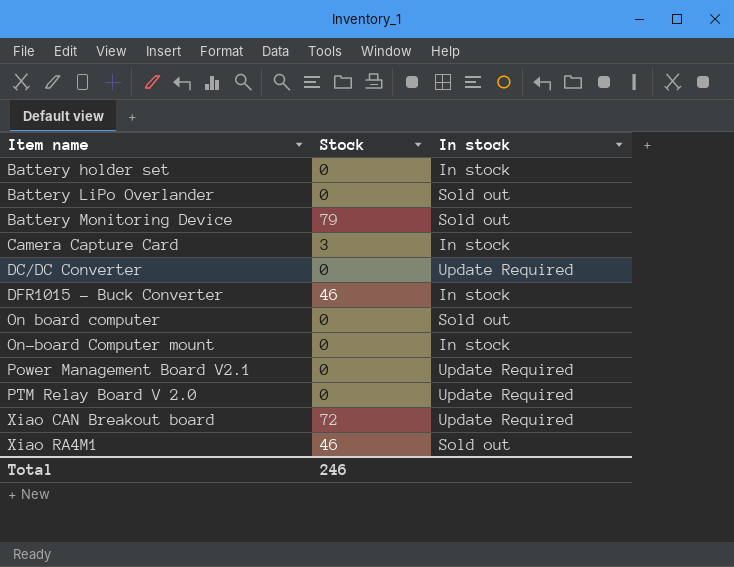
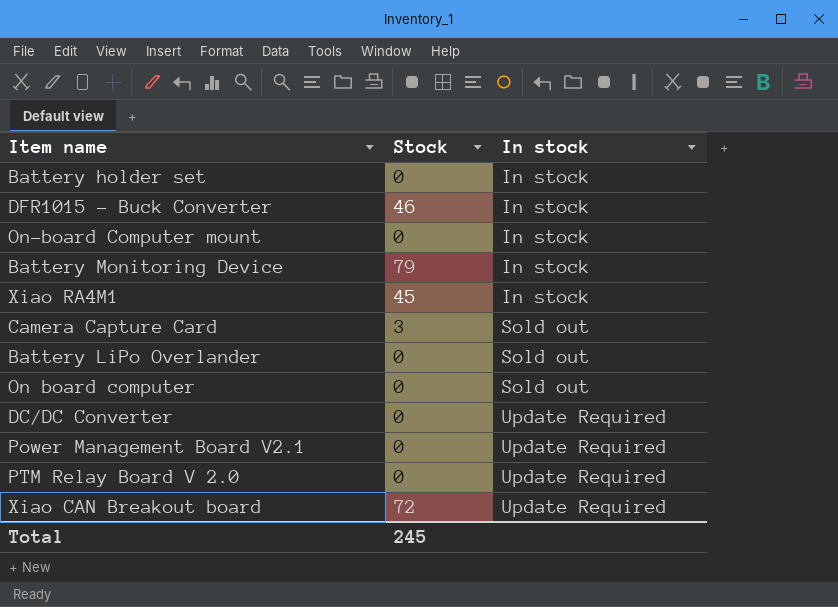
row order: Item name ascending -> In stock ascending
Battery Monitoring Device | In stock: Sold out -> In stock
Xiao RA4M1 | Stock: 46 -> 45
Xiao RA4M1 | In stock: Sold out -> In stock
Camera Capture Card | In stock: In stock -> Sold out
Total | Stock: 246 -> 245

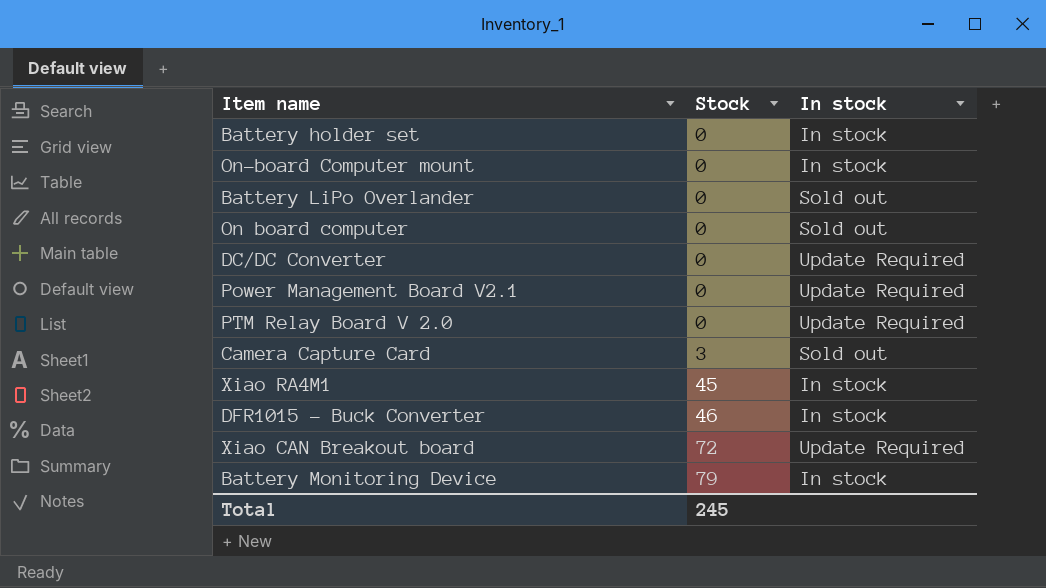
row order: In stock ascending -> Stock ascending

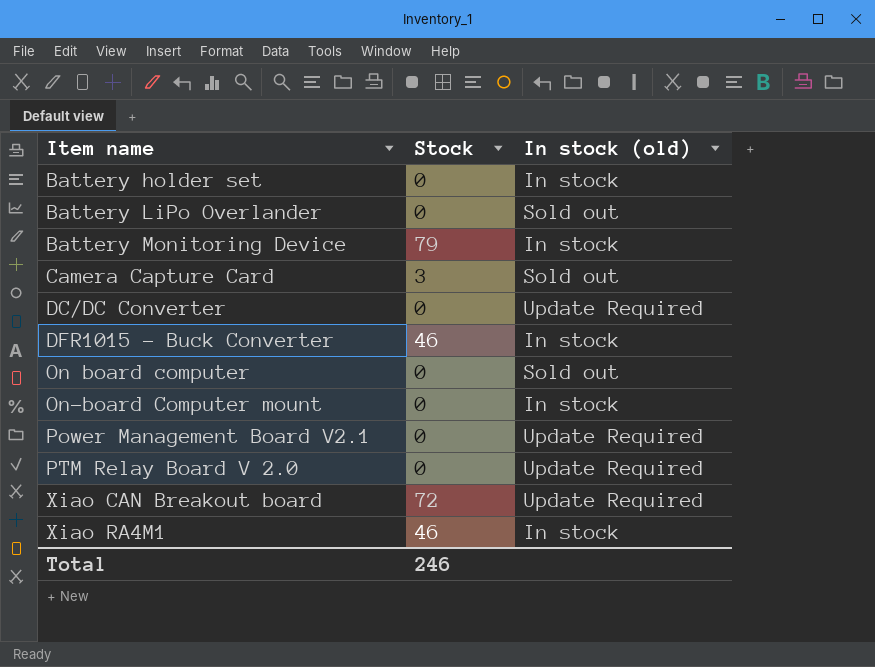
row order: Stock ascending -> Item name ascending
column name: In stock -> In stock (old)
Xiao RA4M1 | Stock: 45 -> 46
Total | Stock: 245 -> 246

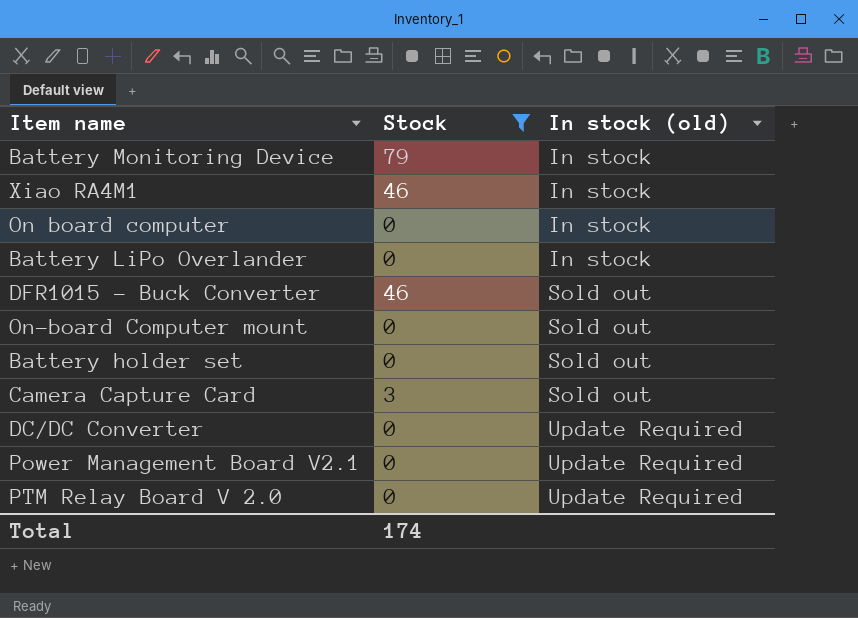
filter: none -> Stock != 72
row order: Item name ascending -> In stock (old) ascending
On board computer | In stock (old): Sold out -> In stock
Battery LiPo Overlander | In stock (old): Sold out -> In stock
DFR1015 - Buck Converter | In stock (old): In stock -> Sold out
On-board Computer mount | In stock (old): In stock -> Sold out
Battery holder set | In stock (old): In stock -> Sold out
Total | Stock: 246 -> 174

